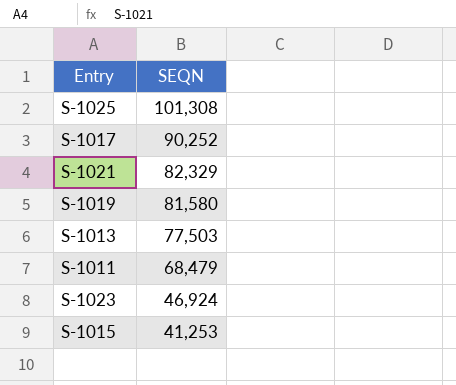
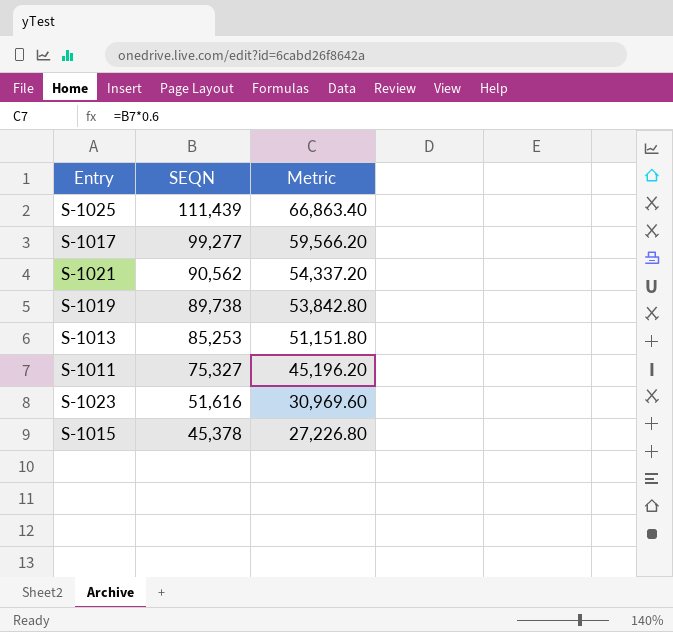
column Metric | formula: none -> [SEQN] * 0.6
S-1025 | SEQN: 101,308 -> 111,439
S-1017 | SEQN: 90,252 -> 99,277
S-1021 | SEQN: 82,329 -> 90,562
S-1019 | SEQN: 81,580 -> 89,738
S-1013 | SEQN: 77,503 -> 85,253
S-1011 | SEQN: 68,479 -> 75,327
S-1023 | SEQN: 46,924 -> 51,616
S-1015 | SEQN: 41,253 -> 45,378

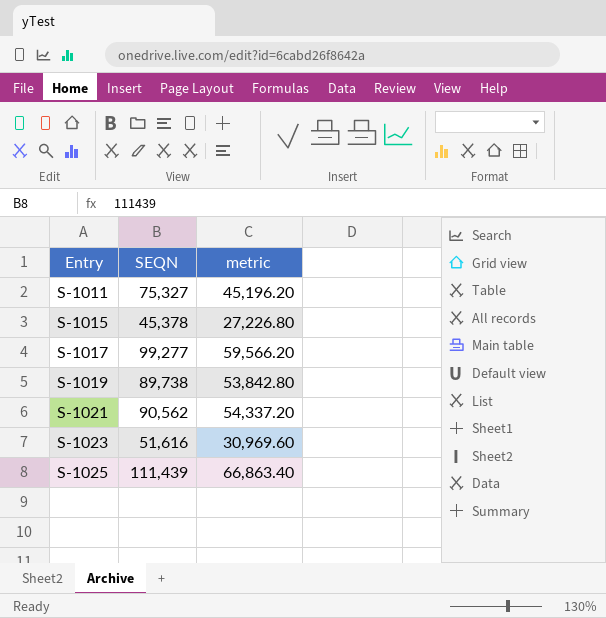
row order: SEQN descending -> Entry ascending
column name: Metric -> metric
row S-1013: 85,253 | 51,151.80 -> none

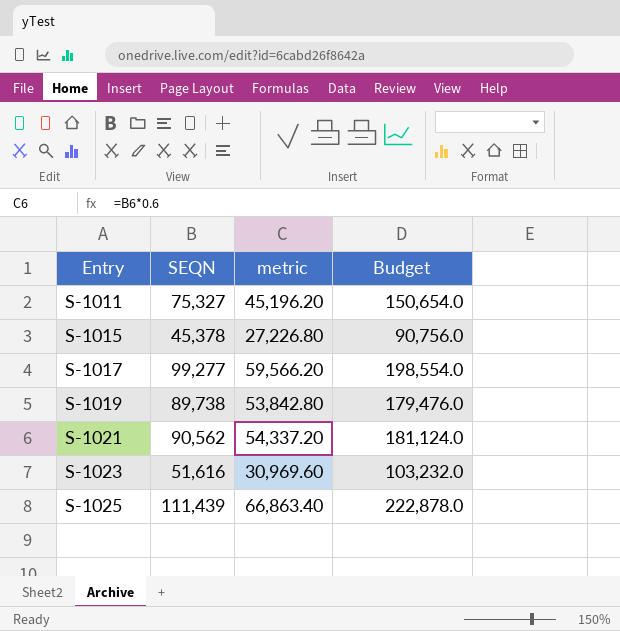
column Budget | formula: none -> [SEQN] * 2

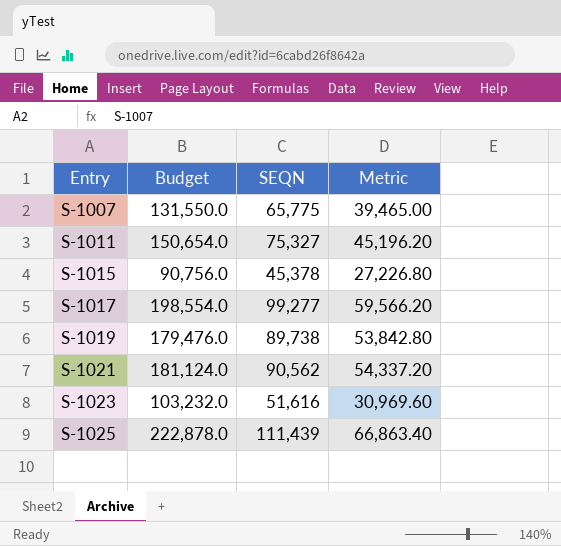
column Budget | position: 4 -> 2
column name: metric -> Metric
row S-1007: none -> 131,550.0 | 65,775 | 39,465.00

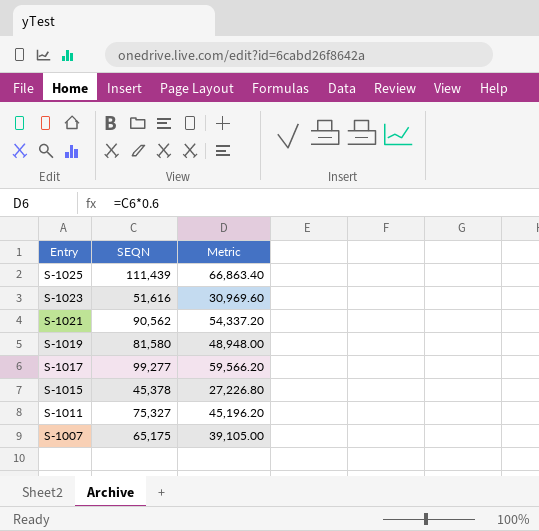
row order: Entry ascending -> Entry descending
column Budget | formula: [SEQN] * 2 -> none
S-1019 | SEQN: 89,738 -> 81,580
S-1019 | Metric: 53,842.80 -> 48,948.00
S-1007 | SEQN: 65,775 -> 65,175
S-1007 | Metric: 39,465.00 -> 39,105.00

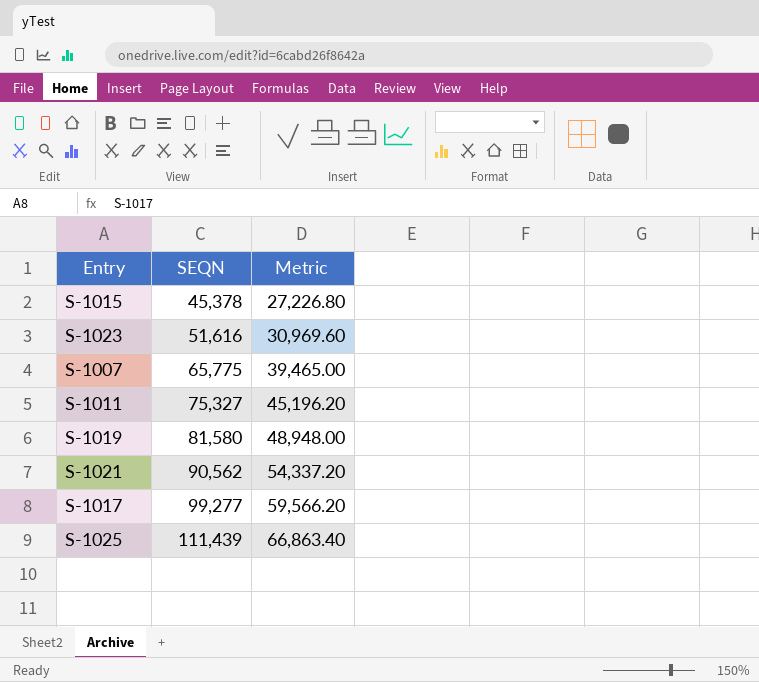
row order: Entry descending -> SEQN ascending
S-1007 | SEQN: 65,175 -> 65,775
S-1007 | Metric: 39,105.00 -> 39,465.00

